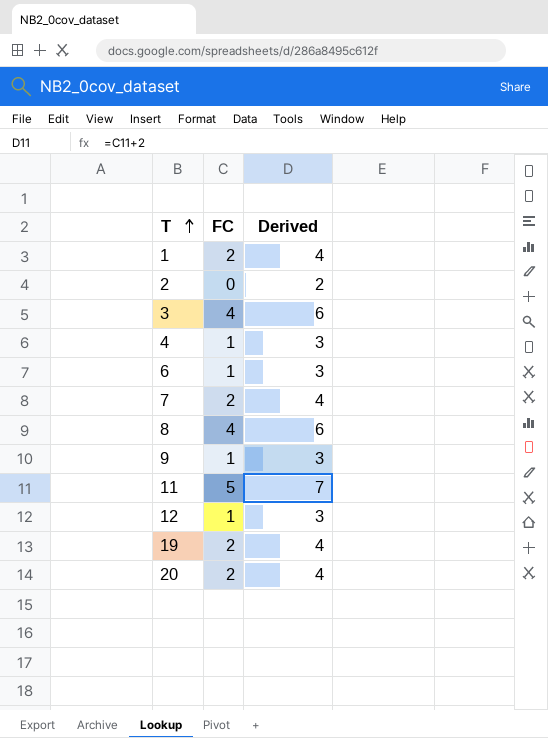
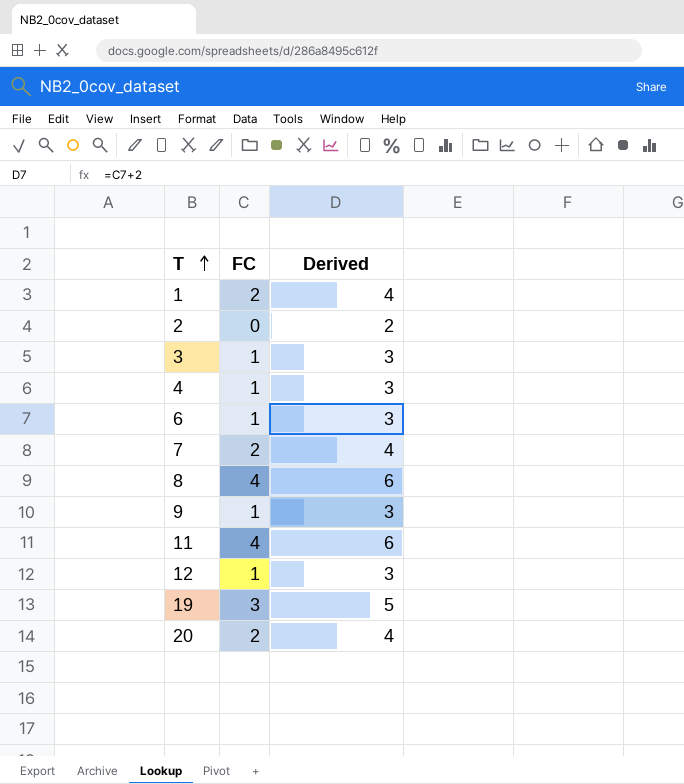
3 | FC: 4 -> 1
3 | Derived: 6 -> 3
11 | FC: 5 -> 4
11 | Derived: 7 -> 6
19 | FC: 2 -> 3
19 | Derived: 4 -> 5

